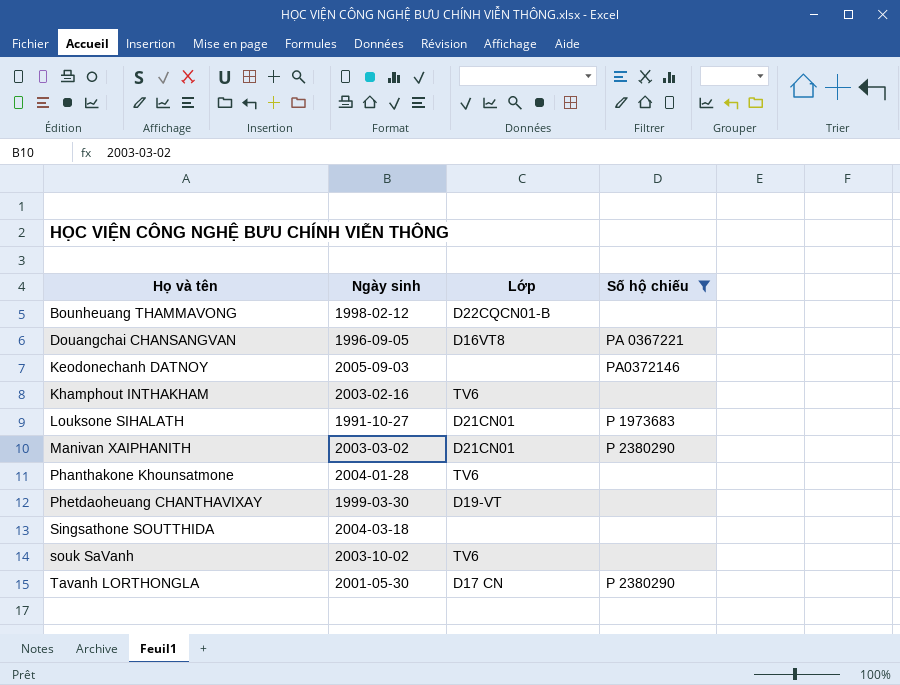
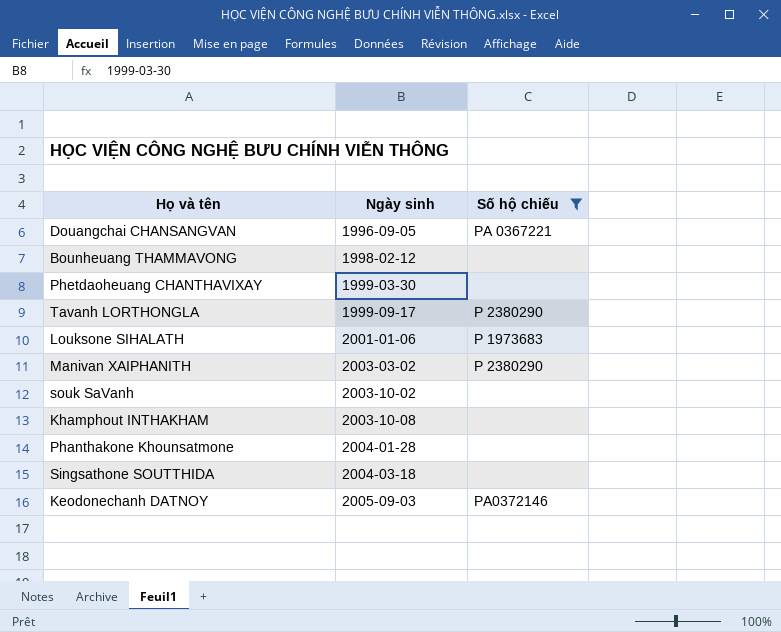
row order: Họ và tên ascending -> Ngày sinh ascending
column Lớp | position: 3 -> none
Tavanh LORTHONGLA | Ngày sinh: 2001-05-30 -> 1999-09-17
Louksone SIHALATH | Ngày sinh: 1991-10-27 -> 2001-01-06
Khamphout INTHAKHAM | Ngày sinh: 2003-02-16 -> 2003-10-08

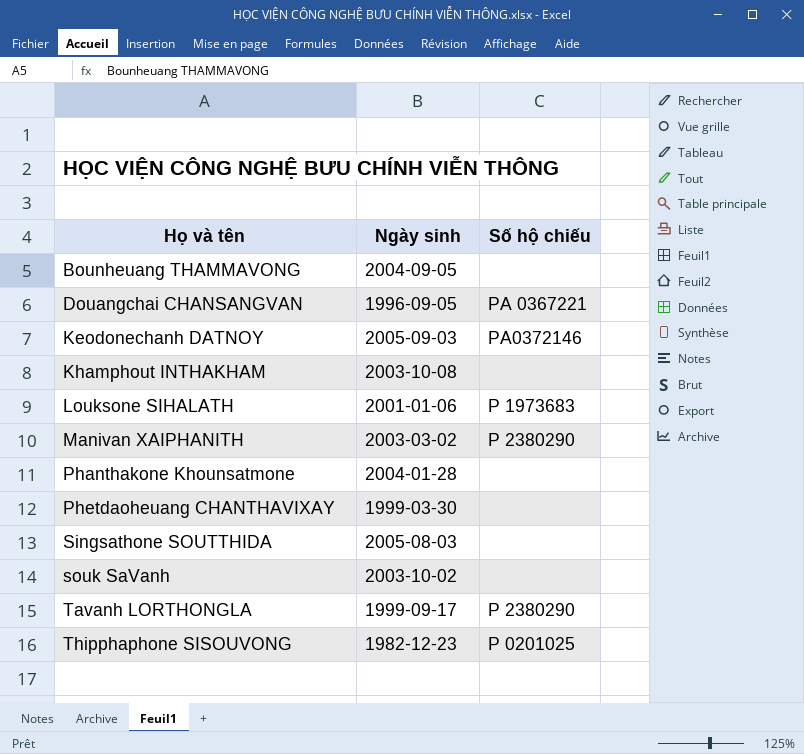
filter: Số hộ chiếu != P 0201025 -> none
row order: Ngày sinh ascending -> Họ và tên ascending
Bounheuang THAMMAVONG | Ngày sinh: 1998-02-12 -> 2004-09-05
Singsathone SOUTTHIDA | Ngày sinh: 2004-03-18 -> 2005-08-03

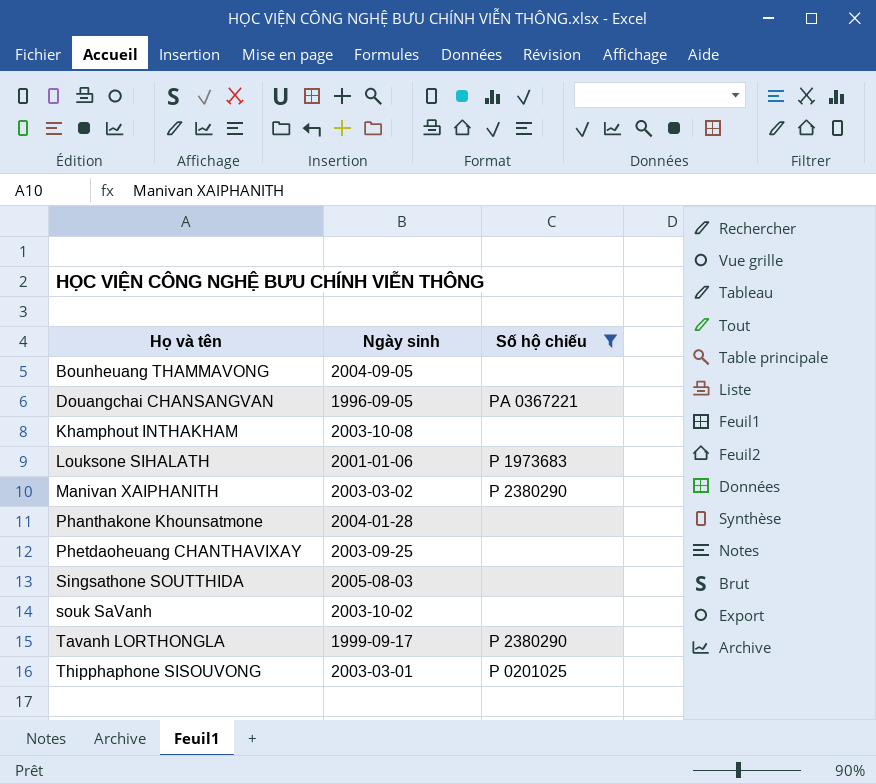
filter: none -> Số hộ chiếu != PA0372146
Phetdaoheuang CHANTHAVIXAY | Ngày sinh: 1999-03-30 -> 2003-09-25
Thipphaphone SISOUVONG | Ngày sinh: 1982-12-23 -> 2003-03-01

